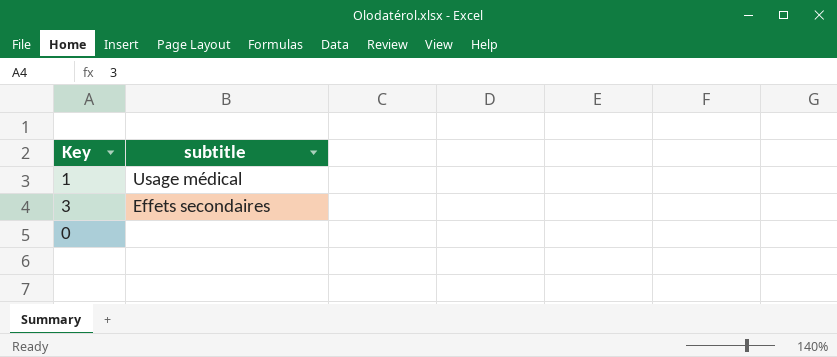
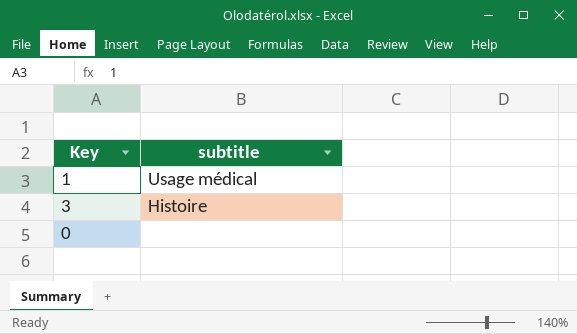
3 | subtitle: Effets secondaires -> Histoire

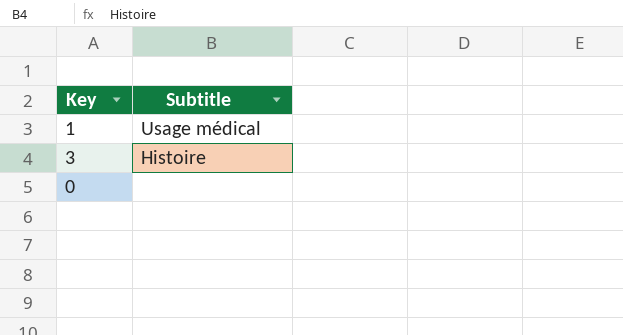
column name: subtitle -> Subtitle

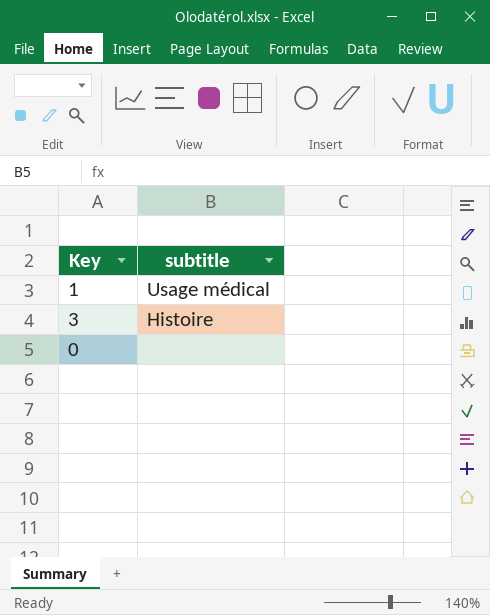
column name: Subtitle -> subtitle

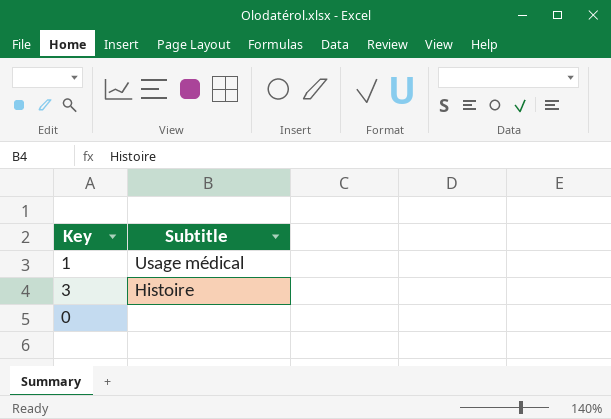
column name: subtitle -> Subtitle

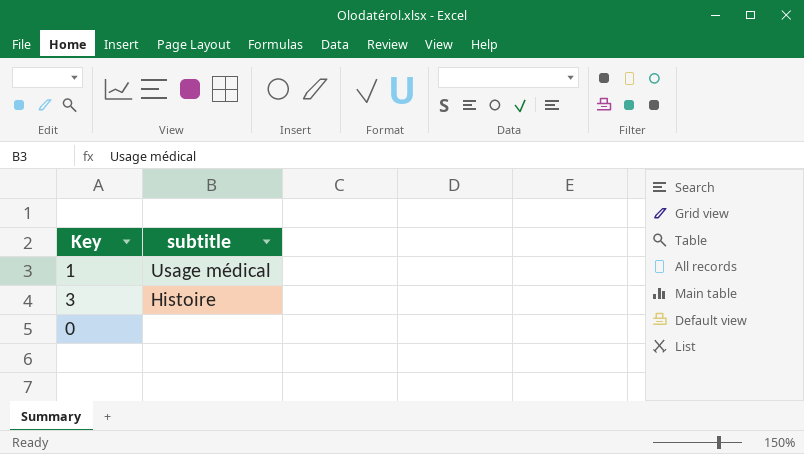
column name: Subtitle -> subtitle

